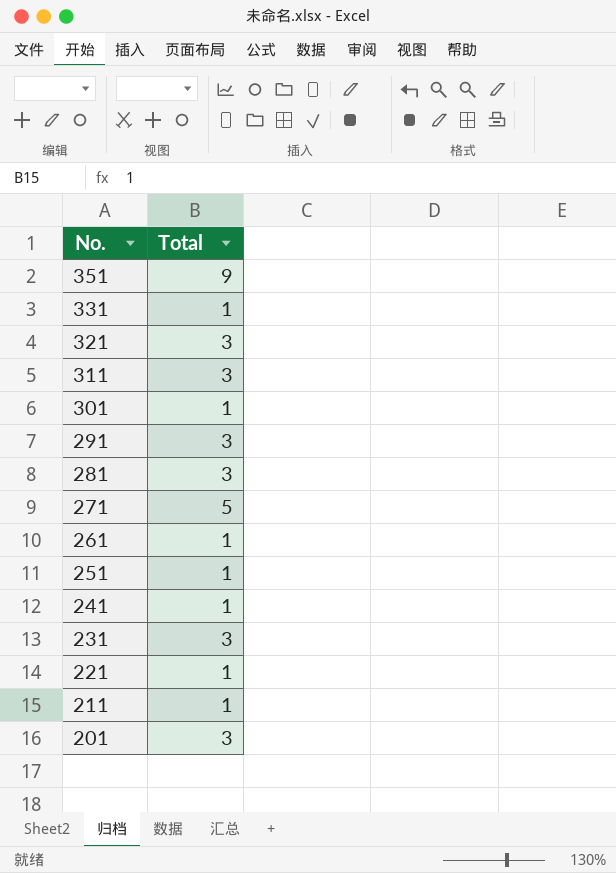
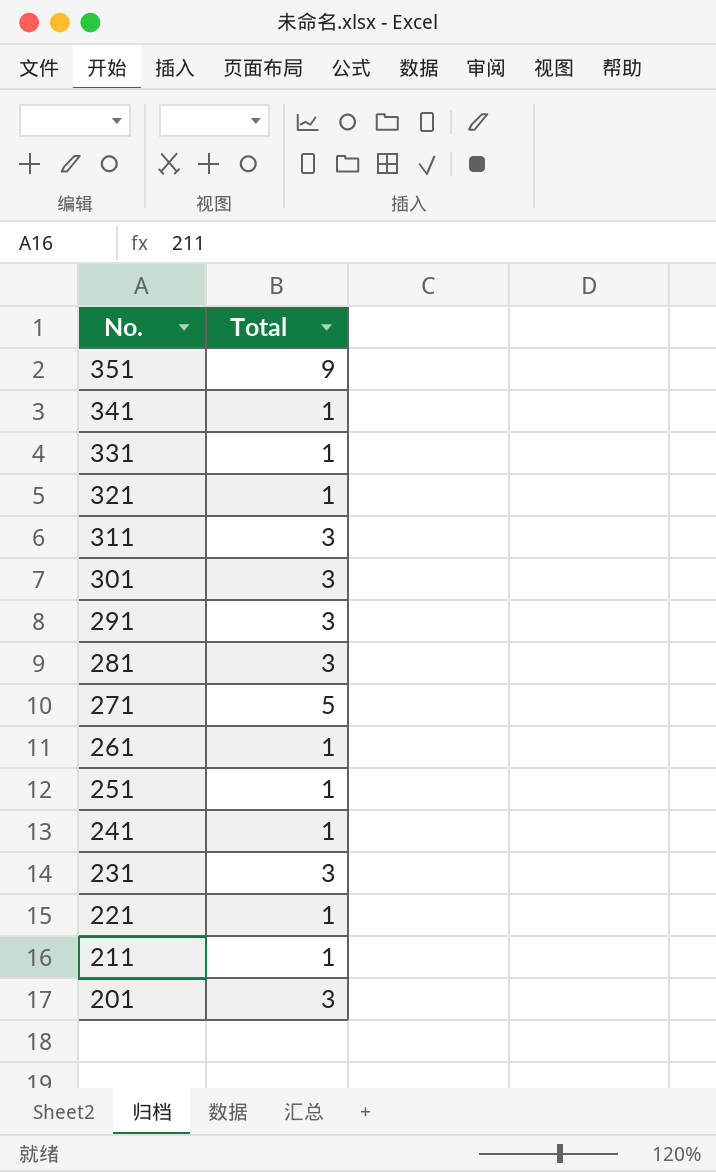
row 341: none -> 1
321 | Total: 3 -> 1
301 | Total: 1 -> 3

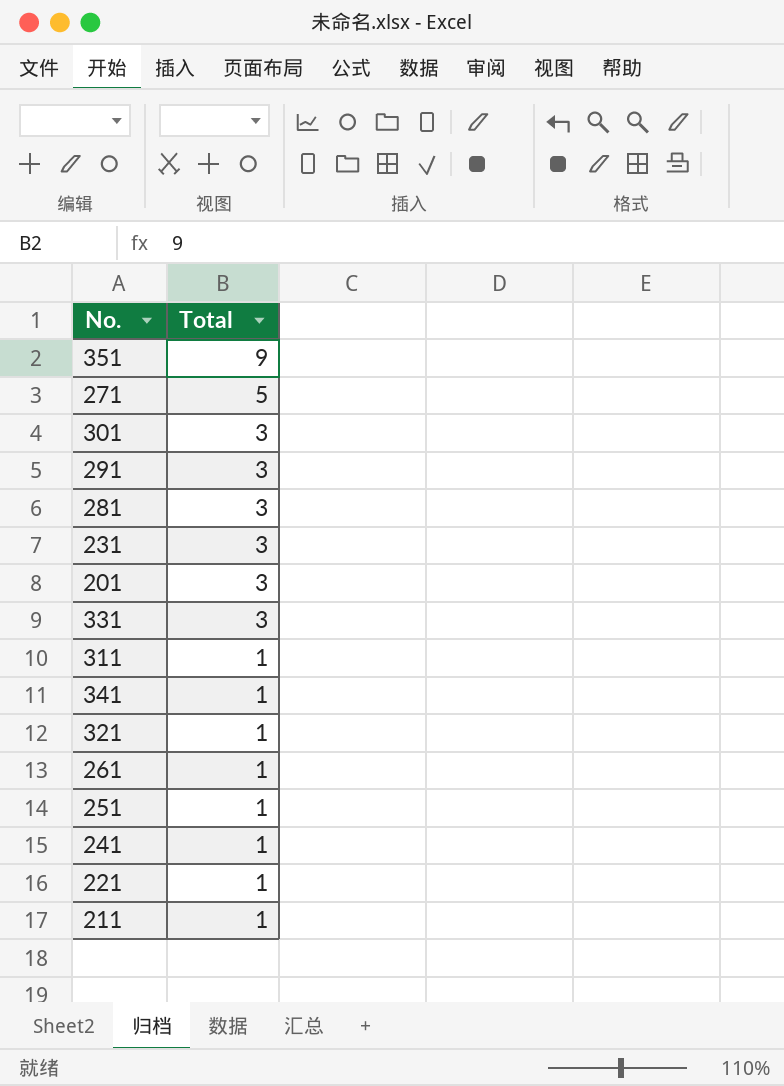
row order: No. descending -> Total descending
331 | Total: 1 -> 3
311 | Total: 3 -> 1

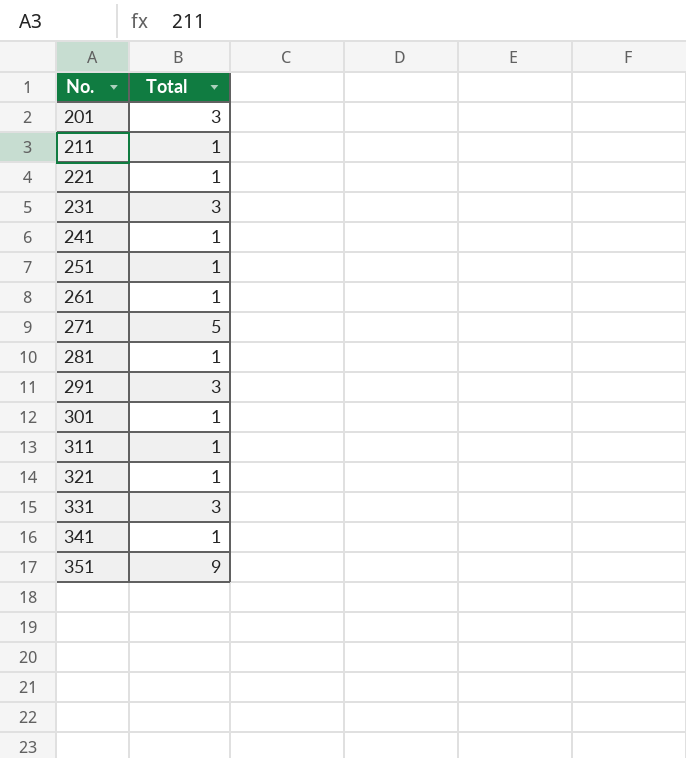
row order: Total descending -> No. ascending
281 | Total: 3 -> 1
301 | Total: 3 -> 1

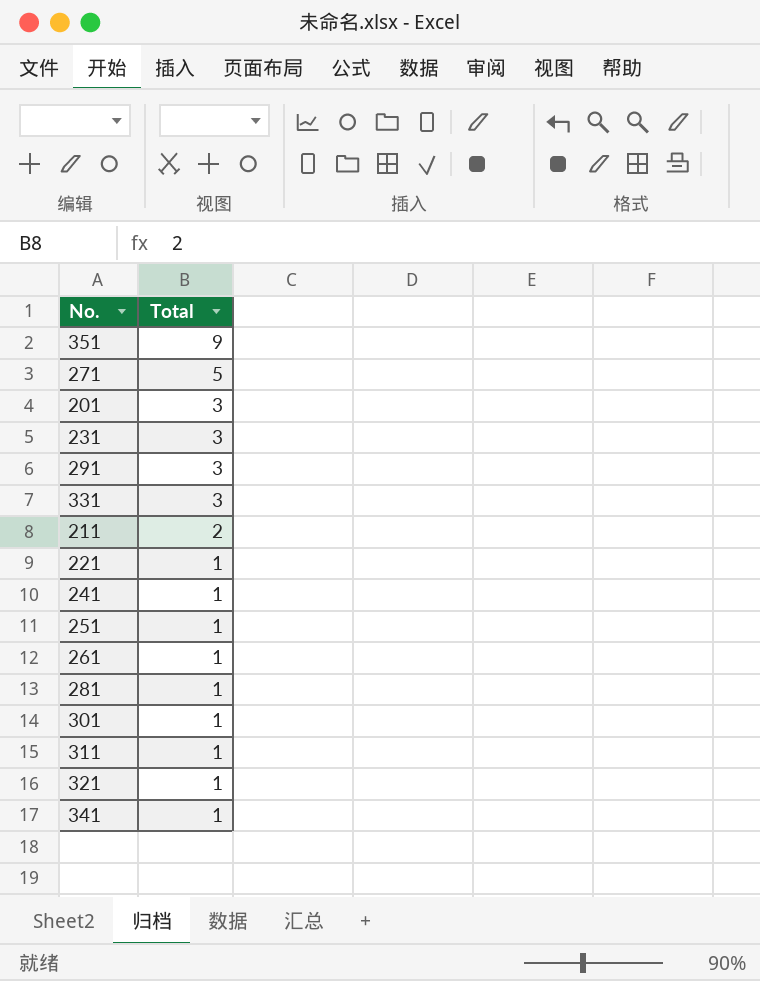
row order: No. ascending -> Total descending
211 | Total: 1 -> 2

